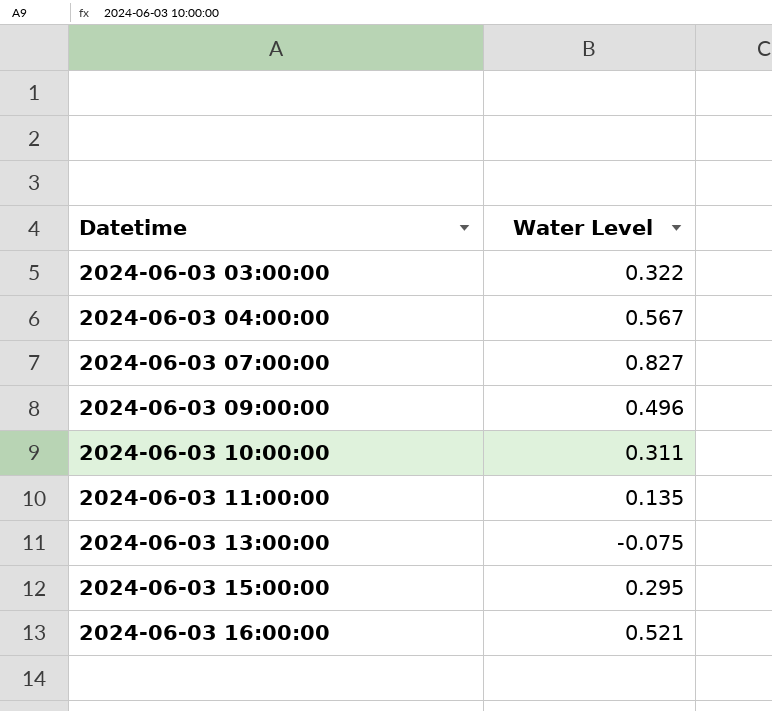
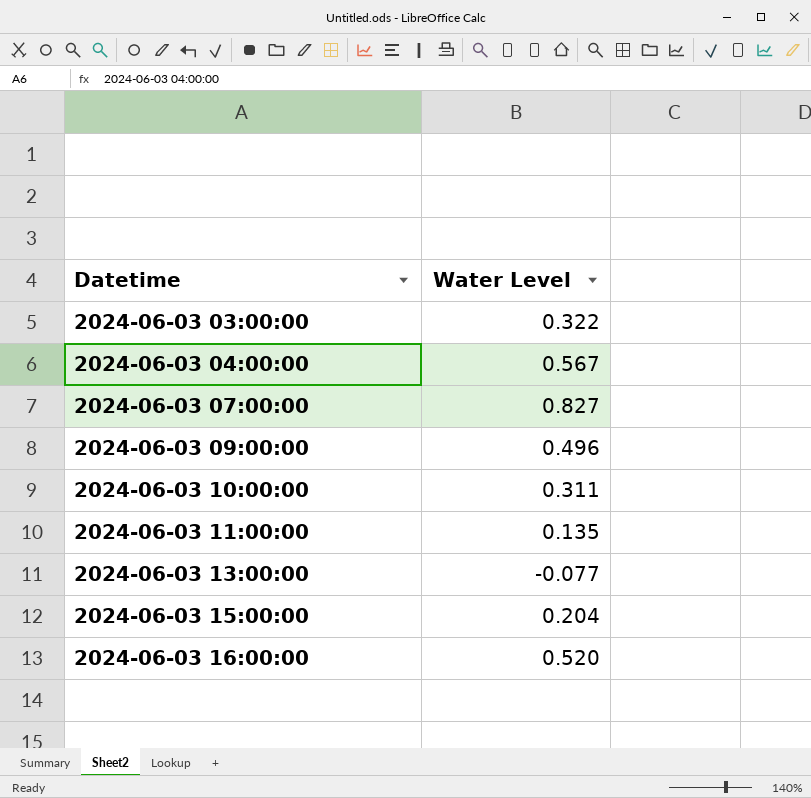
2024-06-03 13:00:00 | Water Level: -0.075 -> -0.077
2024-06-03 15:00:00 | Water Level: 0.295 -> 0.204
2024-06-03 16:00:00 | Water Level: 0.521 -> 0.520

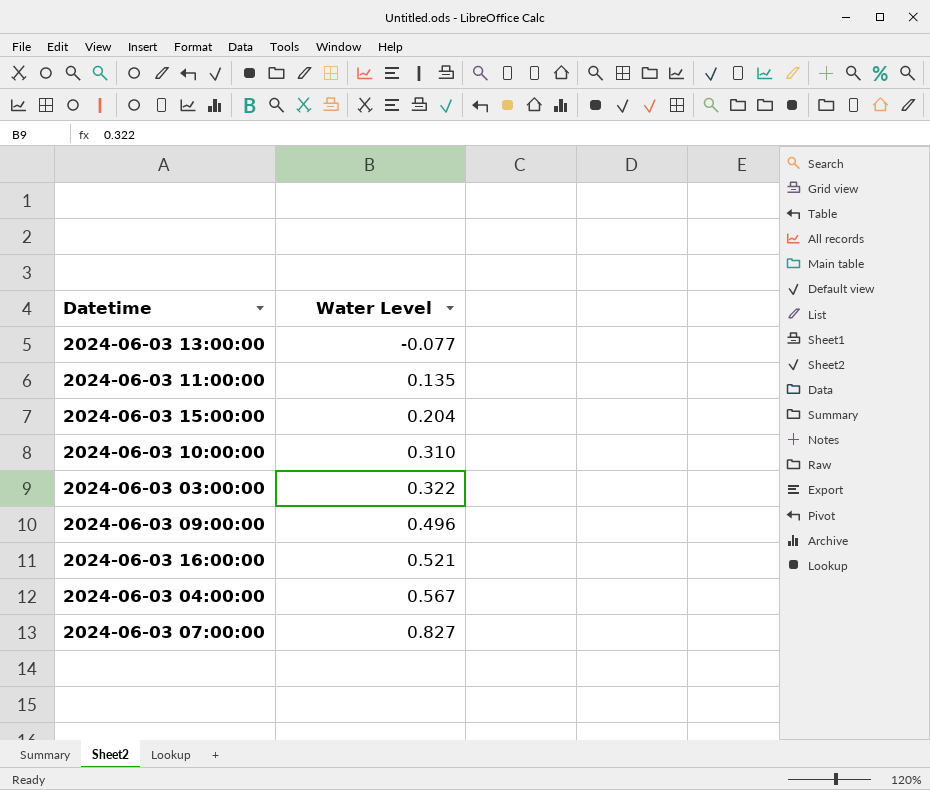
row order: Datetime ascending -> Water Level ascending
2024-06-03 10:00:00 | Water Level: 0.311 -> 0.310
2024-06-03 16:00:00 | Water Level: 0.520 -> 0.521

